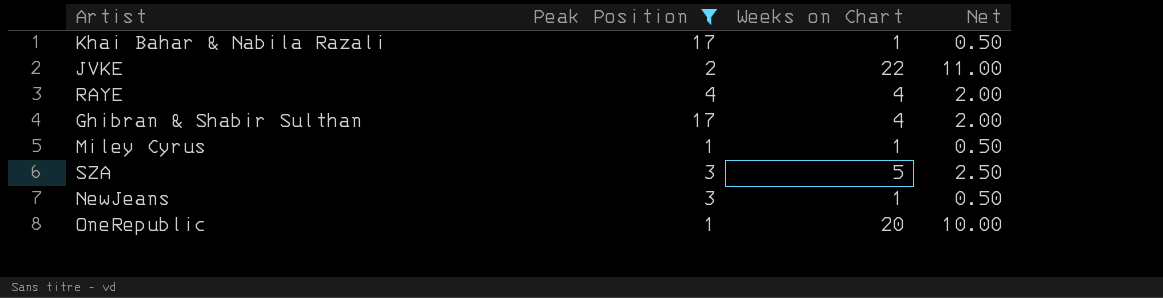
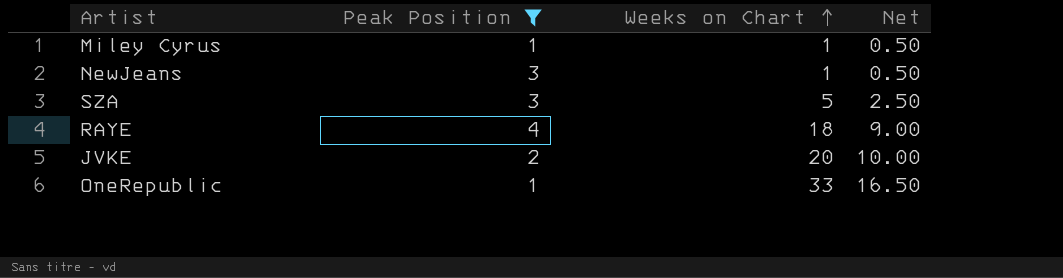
row order: none -> Weeks on Chart ascending
row Khai Bahar & Nabila Razali: 17 | 1 | 0.50 -> none
row Ghibran & Shabir Sulthan: 17 | 4 | 2.00 -> none
RAYE | Weeks on Chart: 4 -> 18
RAYE | Net: 2.00 -> 9.00
JVKE | Weeks on Chart: 22 -> 20
JVKE | Net: 11.00 -> 10.00
OneRepublic | Weeks on Chart: 20 -> 33
OneRepublic | Net: 10.00 -> 16.50

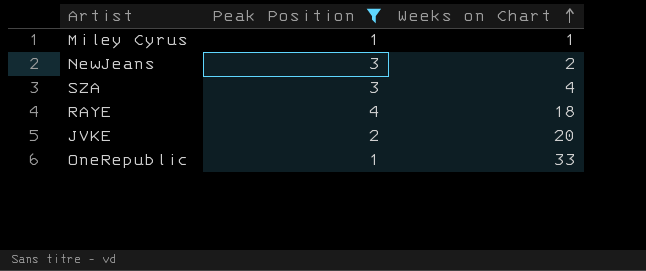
column Net | formula: [Weeks on Chart] * 0.5 -> none
NewJeans | Weeks on Chart: 1 -> 2
SZA | Weeks on Chart: 5 -> 4

